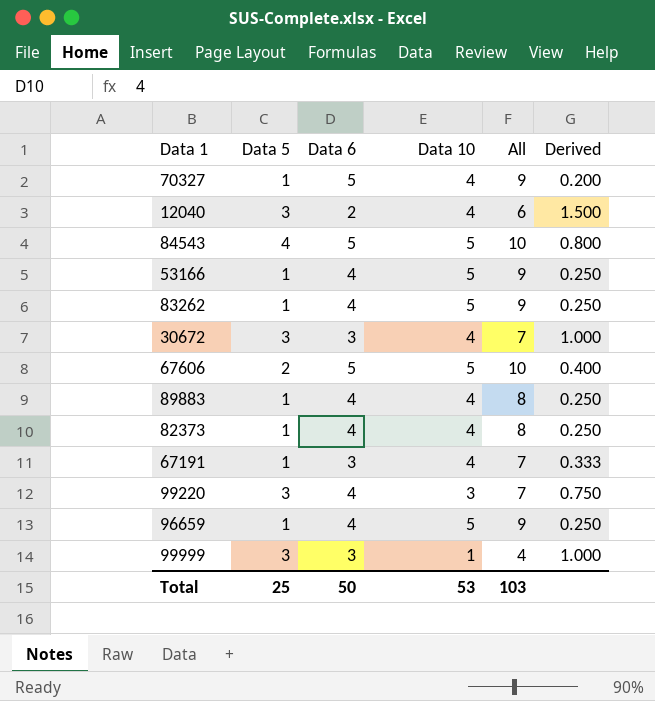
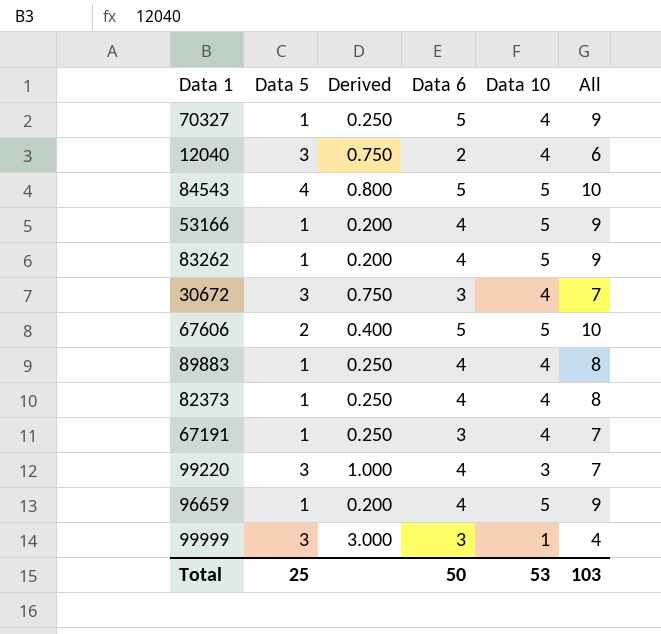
column Derived | formula: [Data 5] / [Data 6] -> [Data 5] / [Data 10]
column Derived | position: 6 -> 3

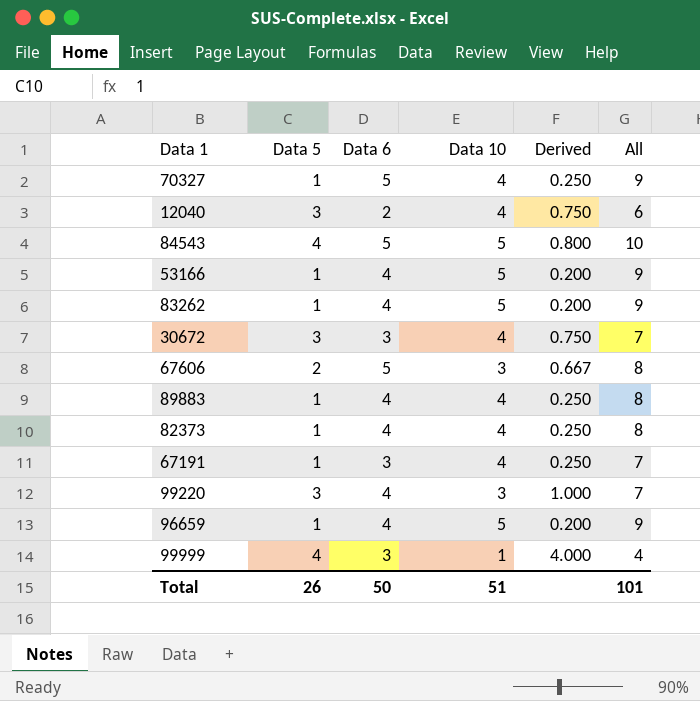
column Derived | position: 3 -> 5
67606 | Data 10: 5 -> 3
67606 | Derived: 0.400 -> 0.667
67606 | All: 10 -> 8
99999 | Data 5: 3 -> 4
99999 | Derived: 3.000 -> 4.000
Total | Data 5: 25 -> 26
Total | Data 10: 53 -> 51
Total | All: 103 -> 101

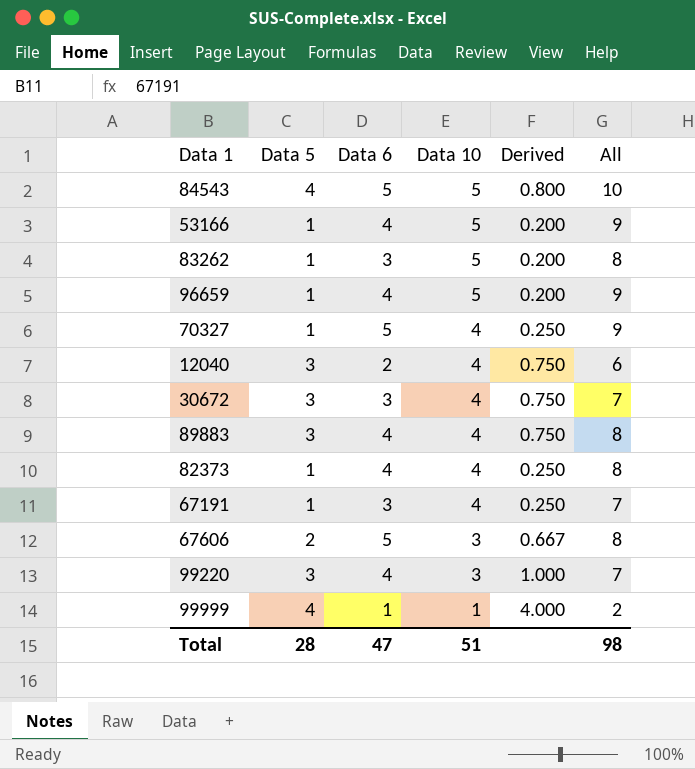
row order: none -> Data 10 descending
83262 | Data 6: 4 -> 3
83262 | All: 9 -> 8
89883 | Data 5: 1 -> 3
89883 | Derived: 0.250 -> 0.750
99999 | Data 6: 3 -> 1
99999 | All: 4 -> 2
Total | Data 5: 26 -> 28
Total | Data 6: 50 -> 47
Total | All: 101 -> 98

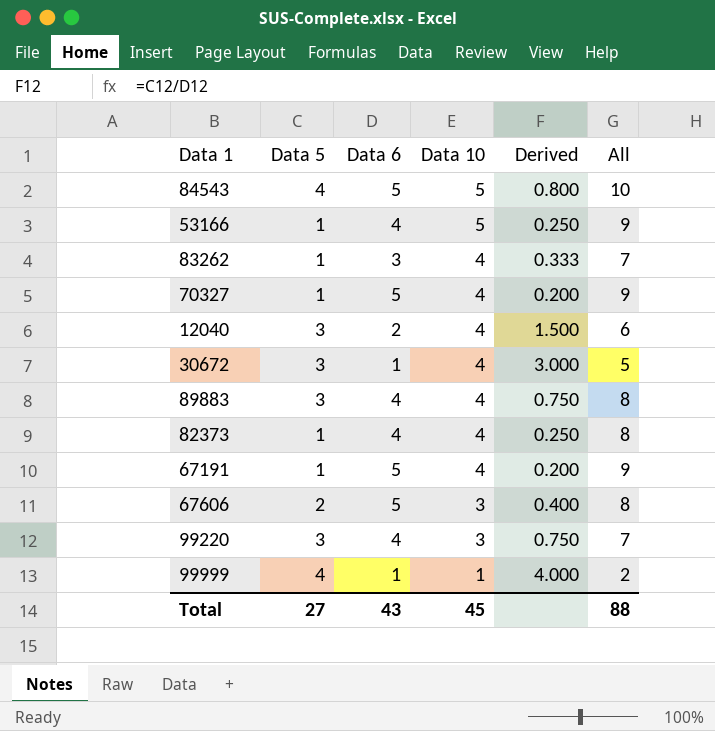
column Derived | formula: [Data 5] / [Data 10] -> [Data 5] / [Data 6]
row 96659: 1 | 4 | 5 | 0.200 | 9 -> none
83262 | Data 10: 5 -> 4
83262 | All: 8 -> 7
30672 | Data 6: 3 -> 1
30672 | All: 7 -> 5
67191 | Data 6: 3 -> 5
67191 | All: 7 -> 9
Total | Data 5: 28 -> 27
Total | Data 6: 47 -> 43
Total | Data 10: 51 -> 45
Total | All: 98 -> 88

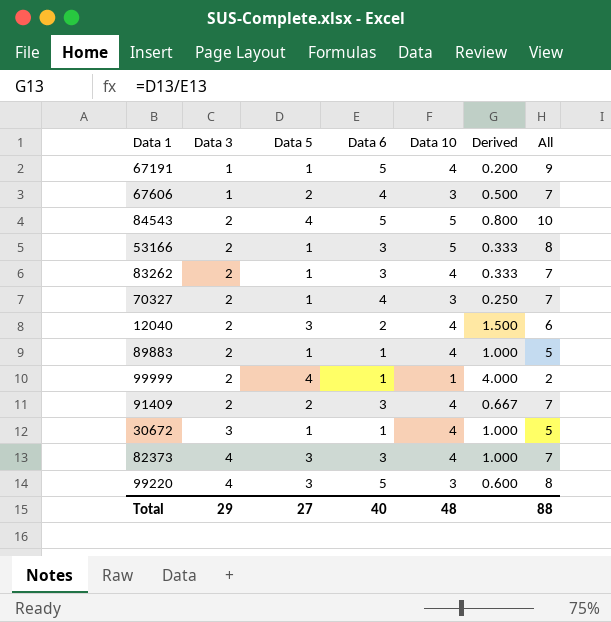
row order: Data 10 descending -> Data 3 ascending
column Data 3 | position: none -> 2
67606 | Data 6: 5 -> 4
67606 | Derived: 0.400 -> 0.500
67606 | All: 8 -> 7
53166 | Data 6: 4 -> 3
53166 | Derived: 0.250 -> 0.333
53166 | All: 9 -> 8
70327 | Data 6: 5 -> 4
70327 | Data 10: 4 -> 3
70327 | Derived: 0.200 -> 0.250
70327 | All: 9 -> 7
89883 | Data 5: 3 -> 1
89883 | Data 6: 4 -> 1
89883 | Derived: 0.750 -> 1.000
89883 | All: 8 -> 5
row 91409: none -> 2 | 2 | 3 | 4 | 0.667 | 7
30672 | Data 5: 3 -> 1
30672 | Derived: 3.000 -> 1.000
82373 | Data 5: 1 -> 3
82373 | Data 6: 4 -> 3
82373 | Derived: 0.250 -> 1.000
82373 | All: 8 -> 7
99220 | Data 6: 4 -> 5
99220 | Derived: 0.750 -> 0.600
99220 | All: 7 -> 8
Total | Data 6: 43 -> 40
Total | Data 10: 45 -> 48

